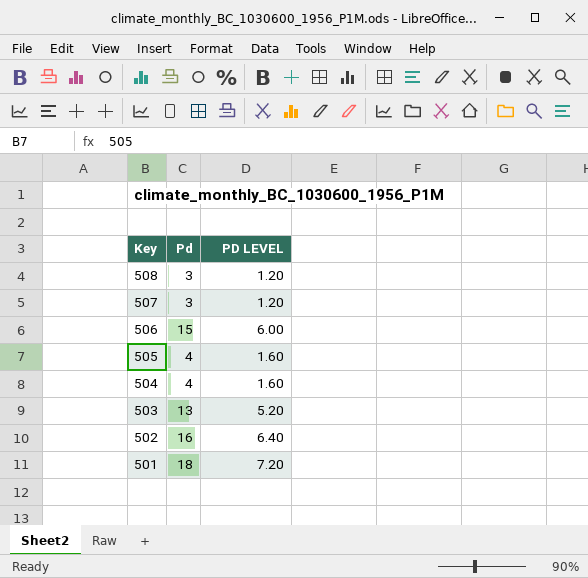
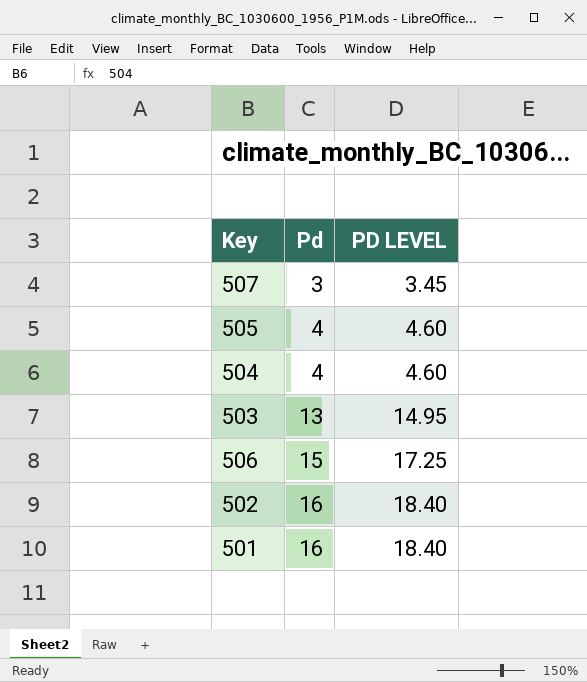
row order: Key descending -> Pd ascending
column PD LEVEL | formula: [Pd] * 0.4 -> [Pd] * 1.15
row 508: 3 | 1.20 -> none
501 | Pd: 18 -> 16

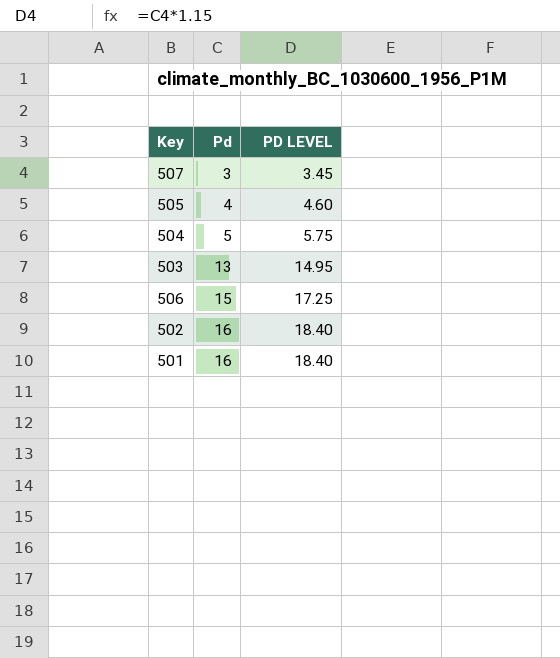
504 | Pd: 4 -> 5
504 | PD LEVEL: 4.60 -> 5.75

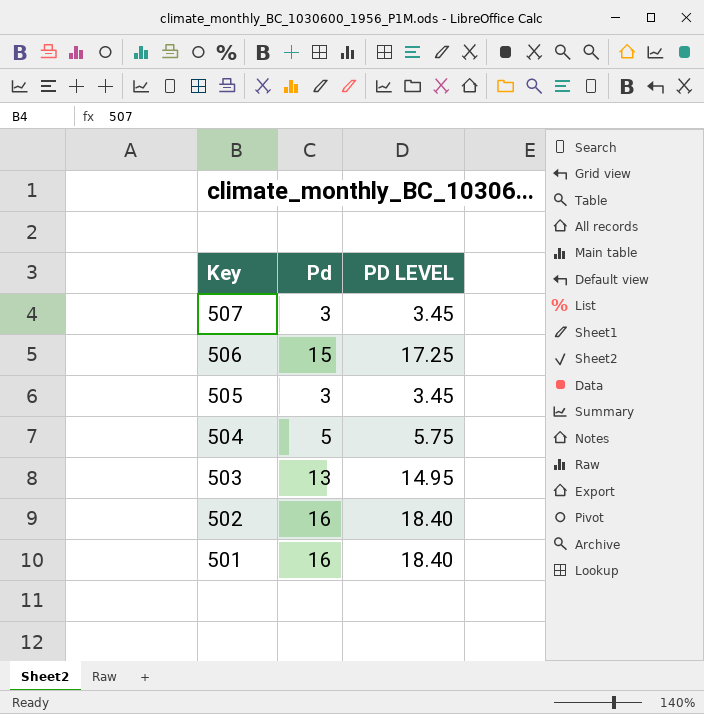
row order: Pd ascending -> Key descending
505 | Pd: 4 -> 3
505 | PD LEVEL: 4.60 -> 3.45

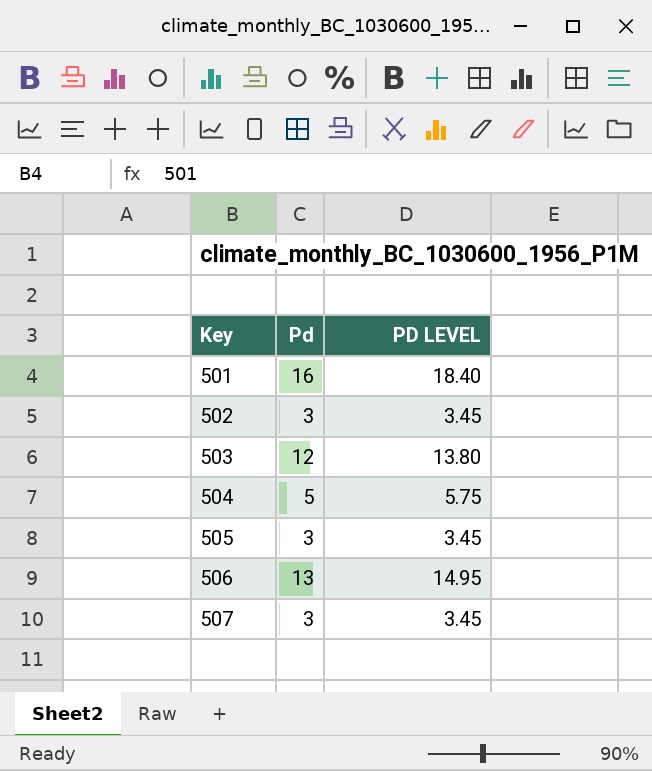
row order: Key descending -> Key ascending
502 | Pd: 16 -> 3
502 | PD LEVEL: 18.40 -> 3.45
503 | Pd: 13 -> 12
503 | PD LEVEL: 14.95 -> 13.80
506 | Pd: 15 -> 13
506 | PD LEVEL: 17.25 -> 14.95

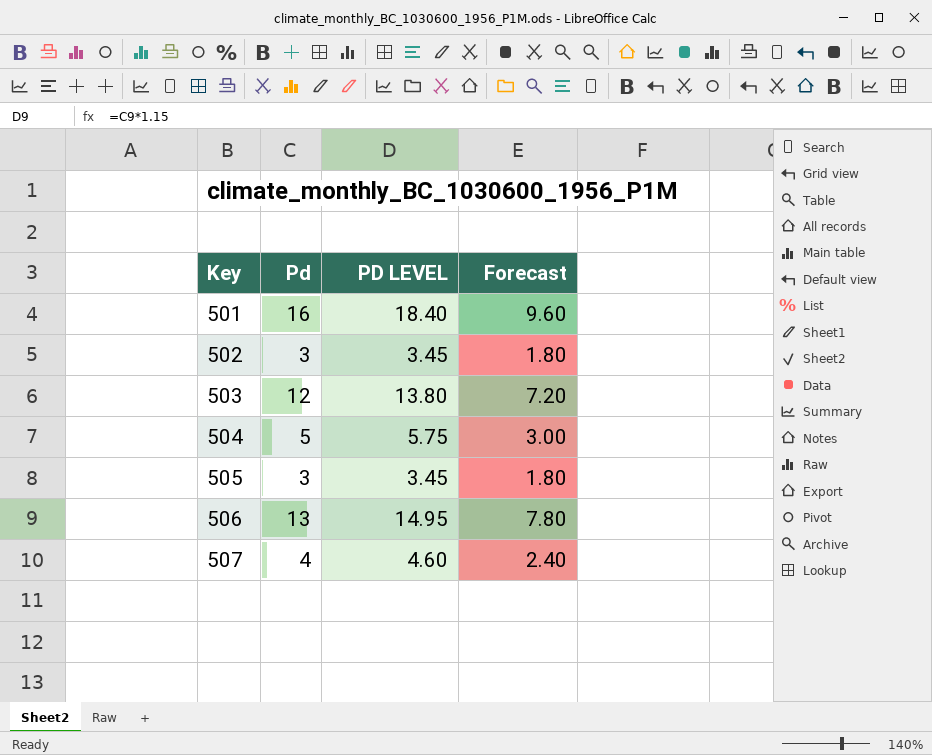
column Forecast | formula: none -> [Pd] * 0.6
507 | Pd: 3 -> 4
507 | PD LEVEL: 3.45 -> 4.60

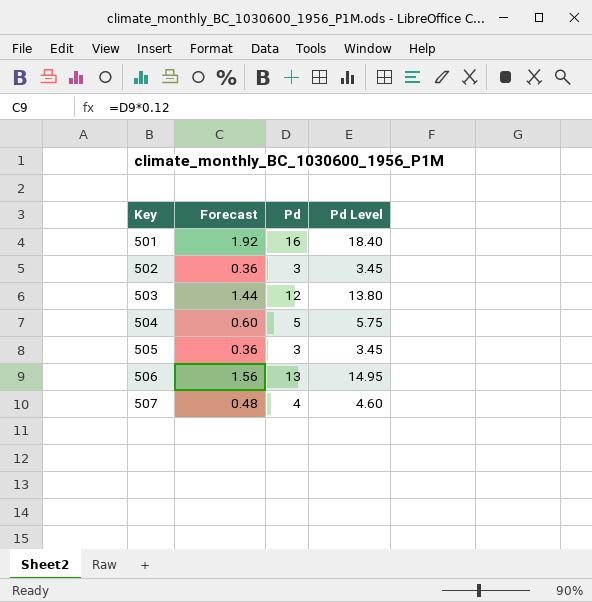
column Forecast | formula: [Pd] * 0.6 -> [Pd] * 0.12
column Forecast | position: 4 -> 2
column name: PD LEVEL -> Pd Level

